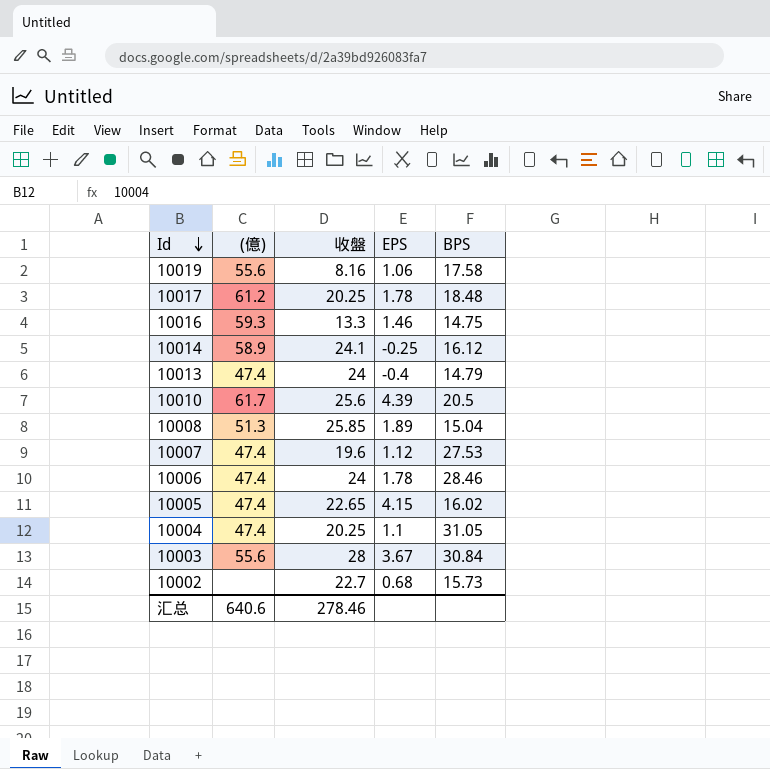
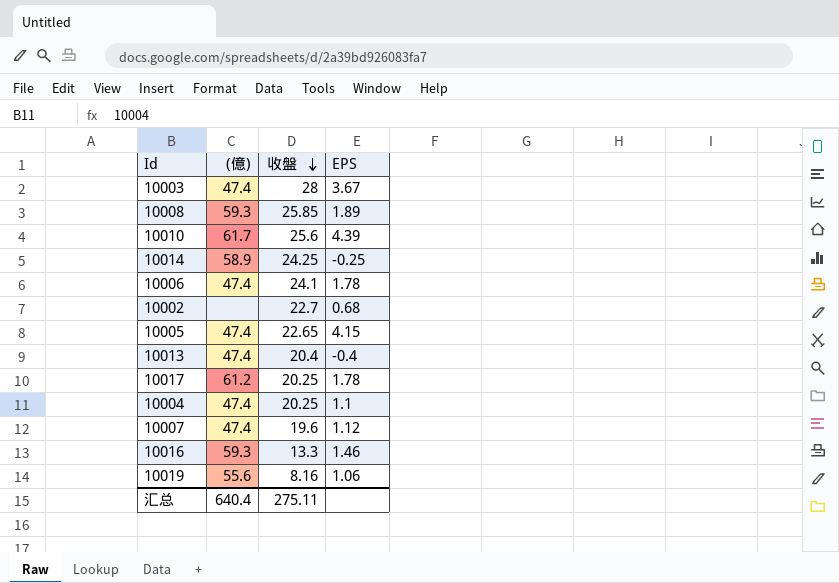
row order: Id descending -> 收盤 descending
column BPS | position: 5 -> none
10003 | (億): 55.6 -> 47.4
10008 | (億): 51.3 -> 59.3
10014 | 收盤: 24.1 -> 24.25
10006 | 收盤: 24 -> 24.1
10013 | 收盤: 24 -> 20.4
汇总 | (億): 640.6 -> 640.4
汇总 | 收盤: 278.46 -> 275.11

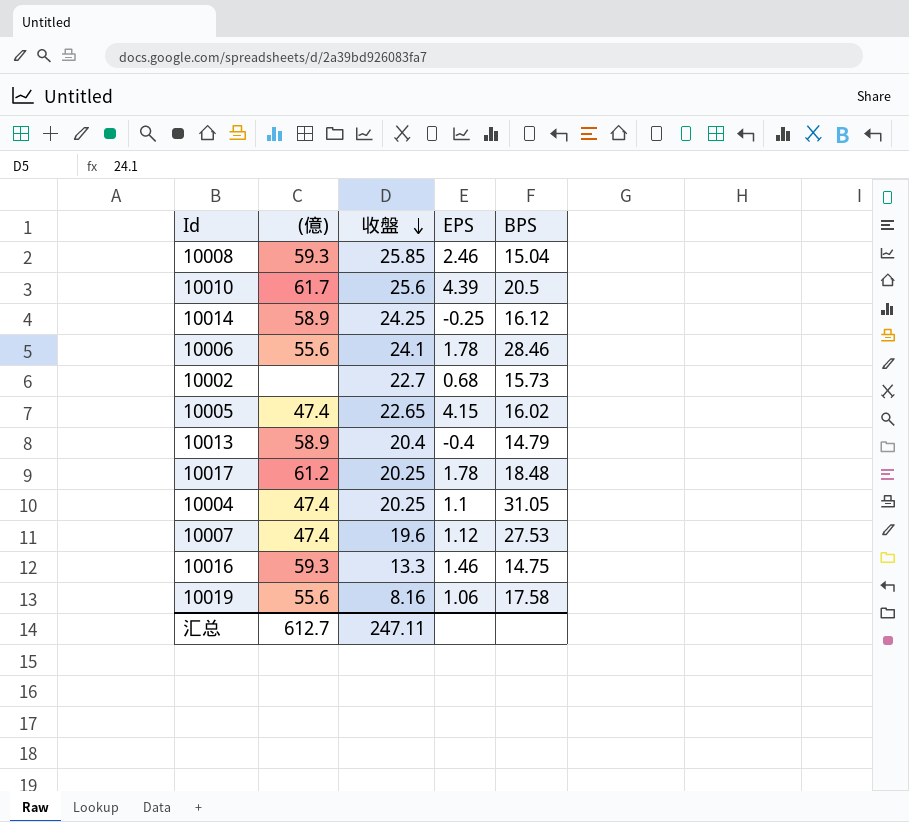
column BPS | position: none -> 5
row 10003: 47.4 | 28 | 3.67 -> none
10008 | EPS: 1.89 -> 2.46
10006 | (億): 47.4 -> 55.6
10013 | (億): 47.4 -> 58.9
汇总 | (億): 640.4 -> 612.7
汇总 | 收盤: 275.11 -> 247.11

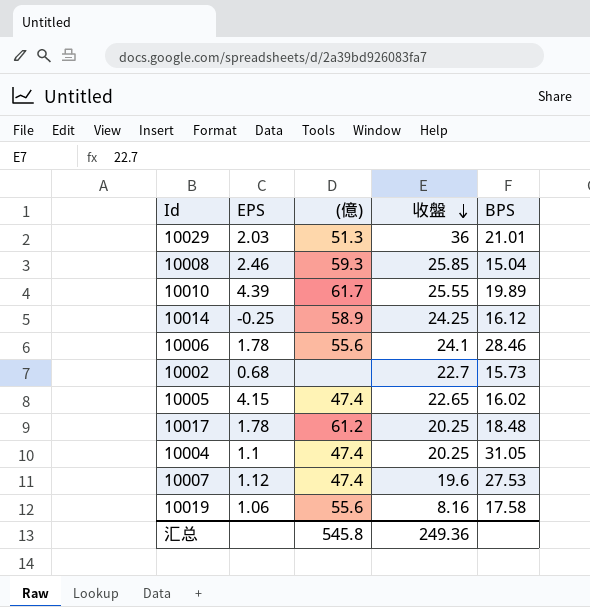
column EPS | position: 4 -> 2
row 10013: 58.9 | 20.4 | -0.4 | 14.79 -> none
row 10016: 59.3 | 13.3 | 1.46 | 14.75 -> none
row 10029: none -> 2.03 | 51.3 | 36 | 21.01
10010 | 收盤: 25.6 -> 25.55
10010 | BPS: 20.5 -> 19.89
汇总 | (億): 612.7 -> 545.8
汇总 | 收盤: 247.11 -> 249.36

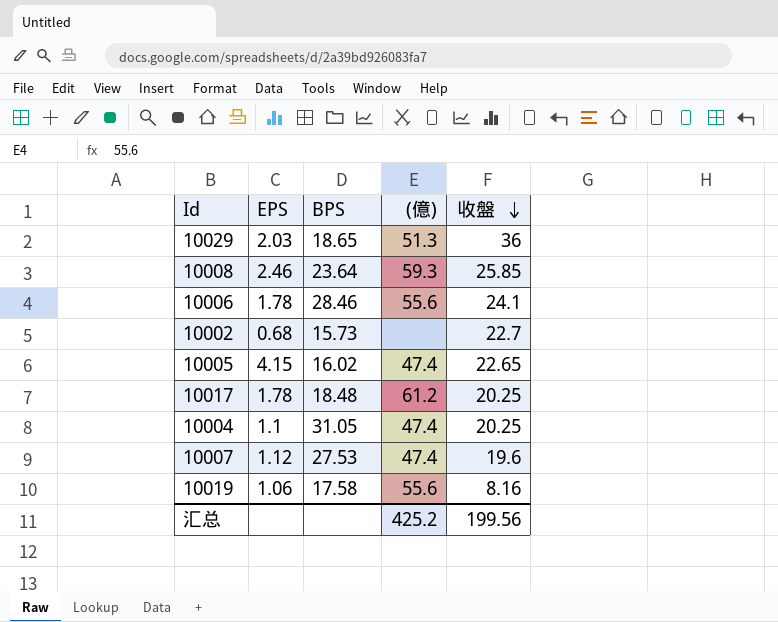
column BPS | position: 5 -> 3
row 10010: 4.39 | 61.7 | 25.55 | 19.89 -> none
row 10014: -0.25 | 58.9 | 24.25 | 16.12 -> none
10029 | BPS: 21.01 -> 18.65
10008 | BPS: 15.04 -> 23.64
汇总 | (億): 545.8 -> 425.2
汇总 | 收盤: 249.36 -> 199.56

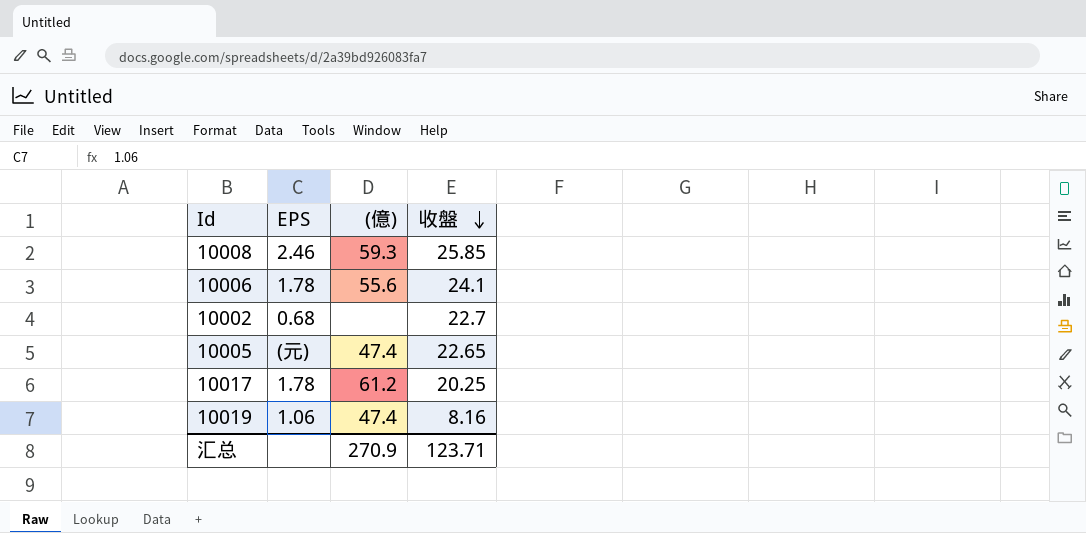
column BPS | position: 3 -> none
row 10029: 2.03 | 18.65 | 51.3 | 36 -> none
row 10004: 1.1 | 31.05 | 47.4 | 20.25 -> none
row 10007: 1.12 | 27.53 | 47.4 | 19.6 -> none
10005 | EPS: 4.15 -> (元)
10019 | (億): 55.6 -> 47.4
汇总 | (億): 425.2 -> 270.9
汇总 | 收盤: 199.56 -> 123.71

